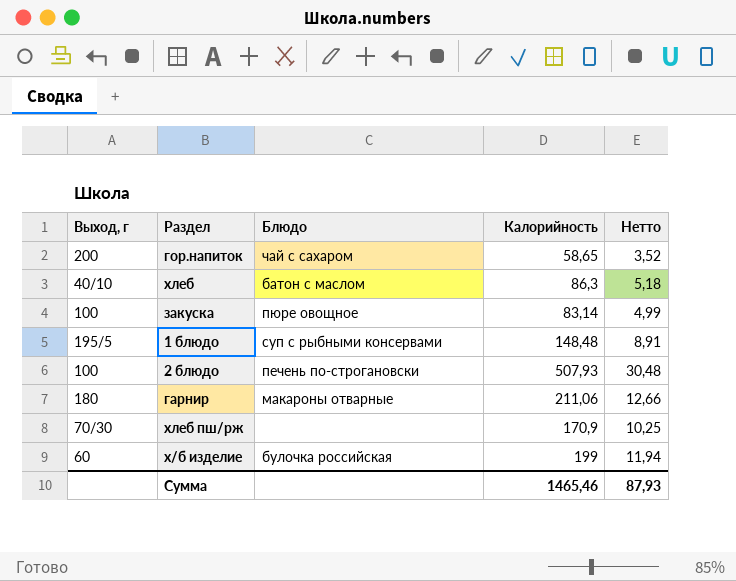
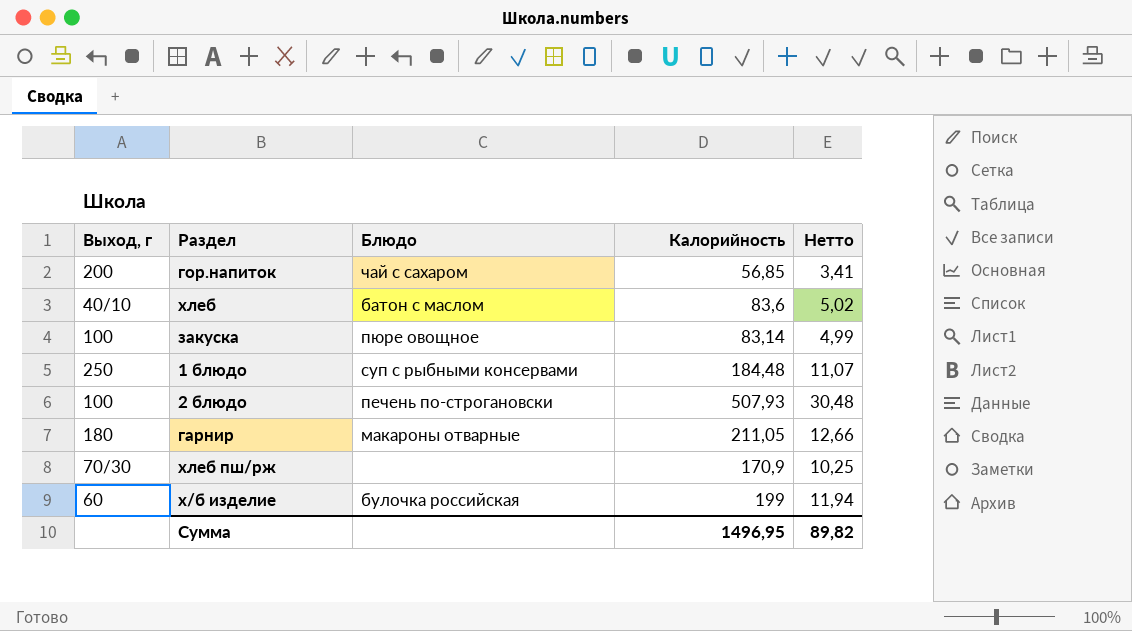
гор.напиток | Калорийность: 58,65 -> 56,85
гор.напиток | Нетто: 3,52 -> 3,41
хлеб | Калорийность: 86,3 -> 83,6
хлеб | Нетто: 5,18 -> 5,02
1 блюдо | Выход, г: 195/5 -> 250
1 блюдо | Калорийность: 148,48 -> 184,48
1 блюдо | Нетто: 8,91 -> 11,07
гарнир | Калорийность: 211,06 -> 211,05
Сумма | Калорийность: 1465,46 -> 1496,95
Сумма | Нетто: 87,93 -> 89,82

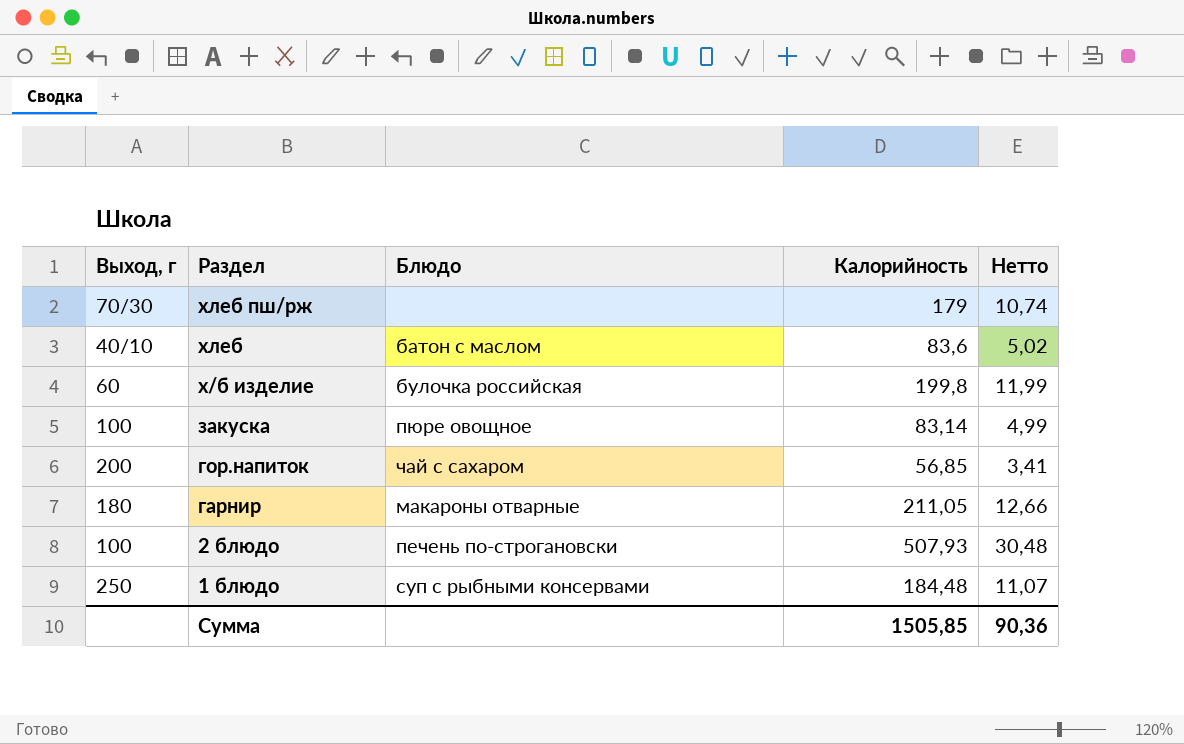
row order: none -> Раздел descending
хлеб пш/рж | Калорийность: 170,9 -> 179
хлеб пш/рж | Нетто: 10,25 -> 10,74
х/б изделие | Калорийность: 199 -> 199,8
х/б изделие | Нетто: 11,94 -> 11,99
Сумма | Калорийность: 1496,95 -> 1505,85
Сумма | Нетто: 89,82 -> 90,36

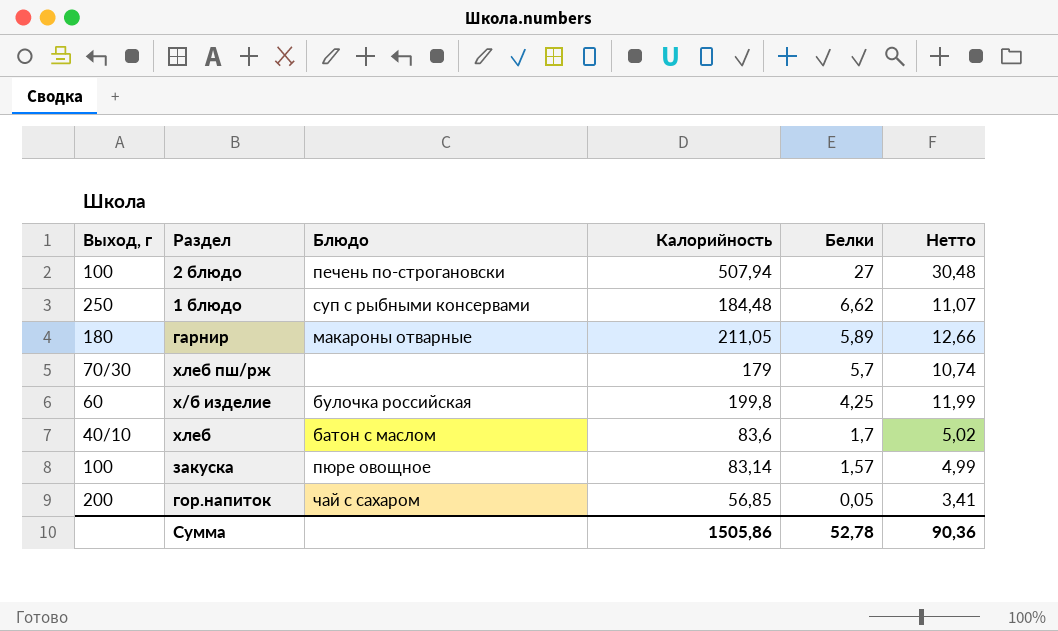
row order: Раздел descending -> Белки descending
column Белки | position: none -> 5
2 блюдо | Калорийность: 507,93 -> 507,94
Сумма | Калорийность: 1505,85 -> 1505,86

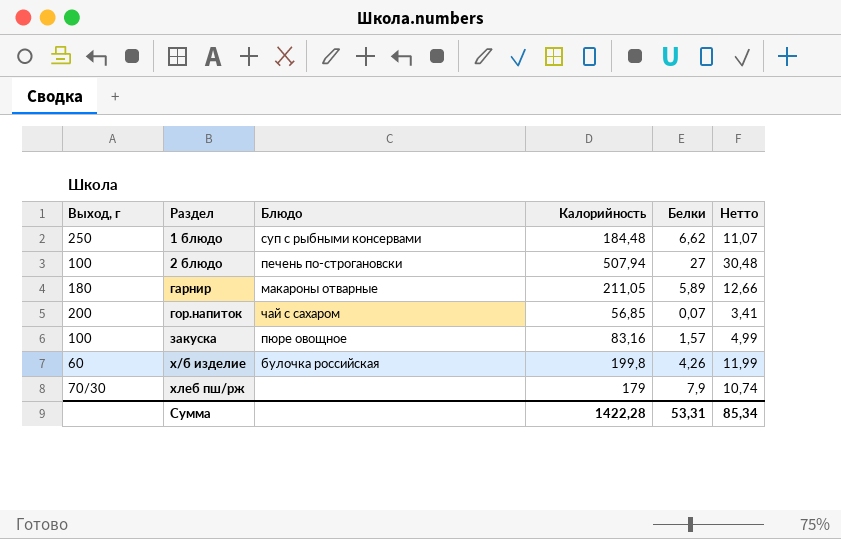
row order: Белки descending -> Раздел ascending
row хлеб: 40/10 | батон с маслом | 83,6 | 1,7 | 5,02 -> none
гор.напиток | Белки: 0,05 -> 0,07
закуска | Калорийность: 83,14 -> 83,16
х/б изделие | Белки: 4,25 -> 4,26
хлеб пш/рж | Белки: 5,7 -> 7,9
Сумма | Калорийность: 1505,86 -> 1422,28
Сумма | Белки: 52,78 -> 53,31
Сумма | Нетто: 90,36 -> 85,34

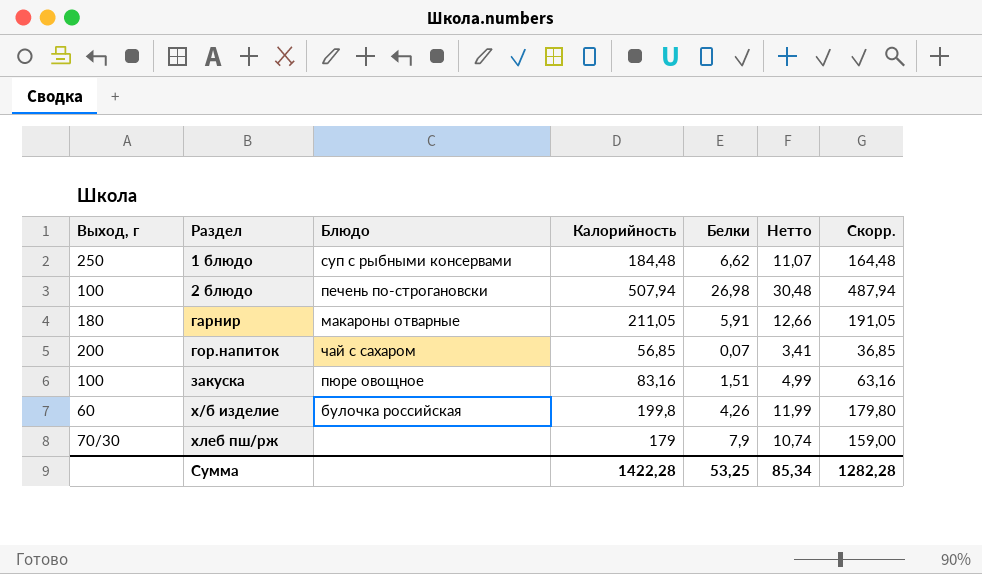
column Скорр. | formula: none -> [Калорийность] - 20
2 блюдо | Белки: 27 -> 26,98
гарнир | Белки: 5,89 -> 5,91
закуска | Белки: 1,57 -> 1,51
Сумма | Белки: 53,31 -> 53,25

